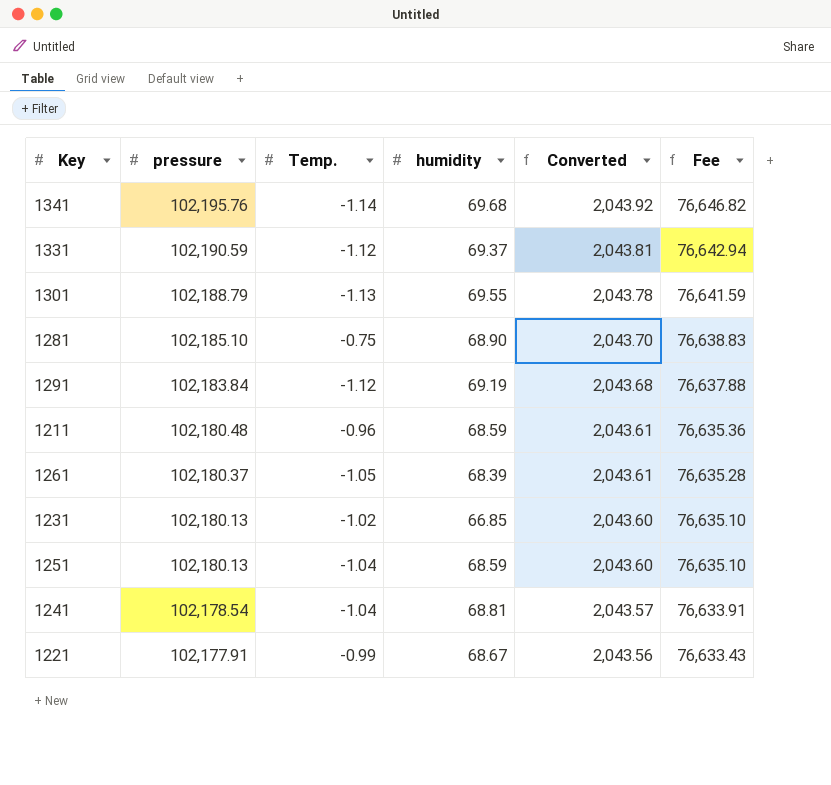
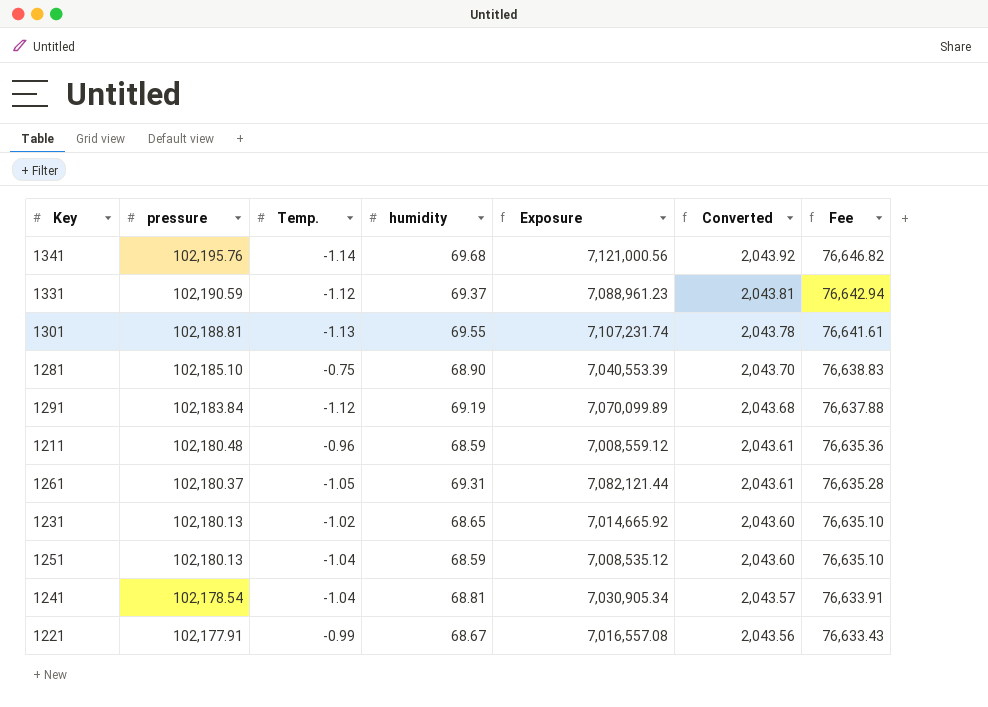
column Exposure | formula: none -> [pressure] * [humidity]
1301 | pressure: 102,188.79 -> 102,188.81
1301 | Fee: 76,641.59 -> 76,641.61
1261 | humidity: 68.39 -> 69.31
1231 | humidity: 66.85 -> 68.65

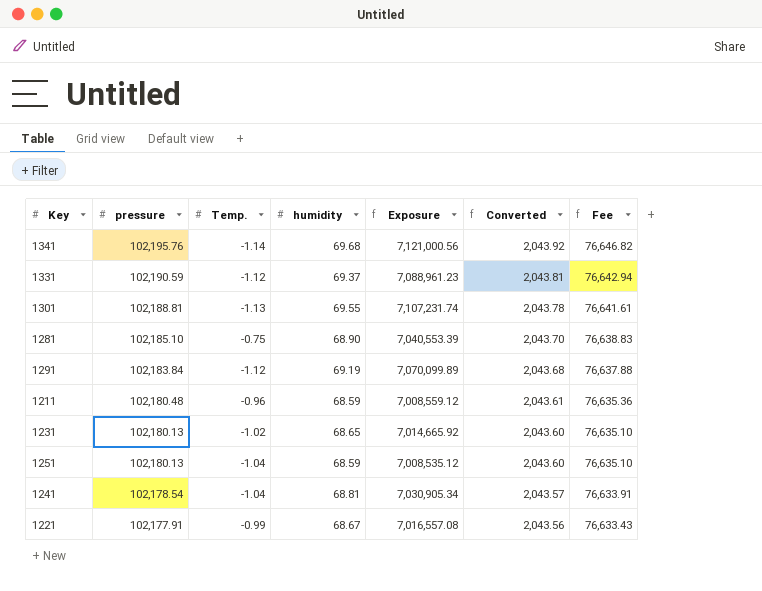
row 1261: 102,180.37 | -1.05 | 69.31 | 7,082,121.44 | 2,043.61 | 76,635.28 -> none

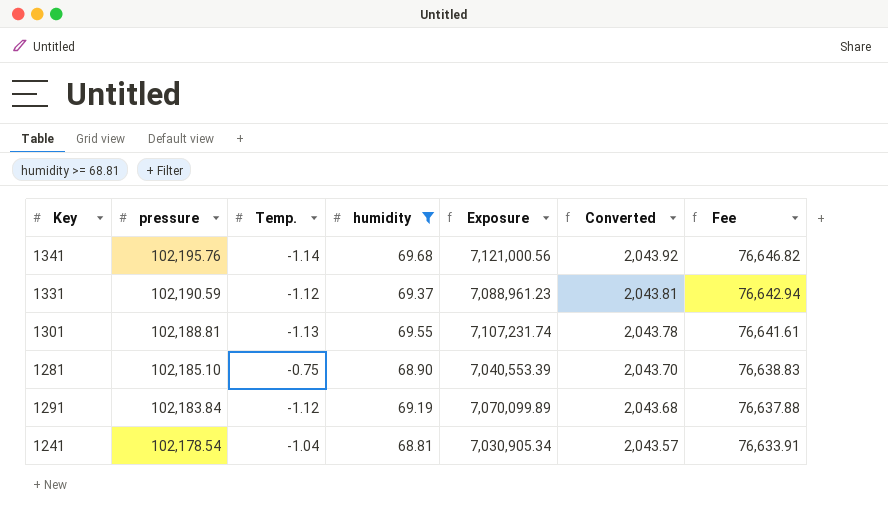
filter: none -> humidity >= 68.81

